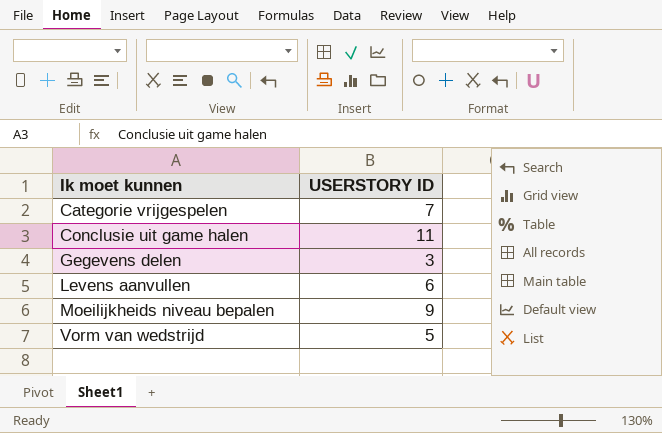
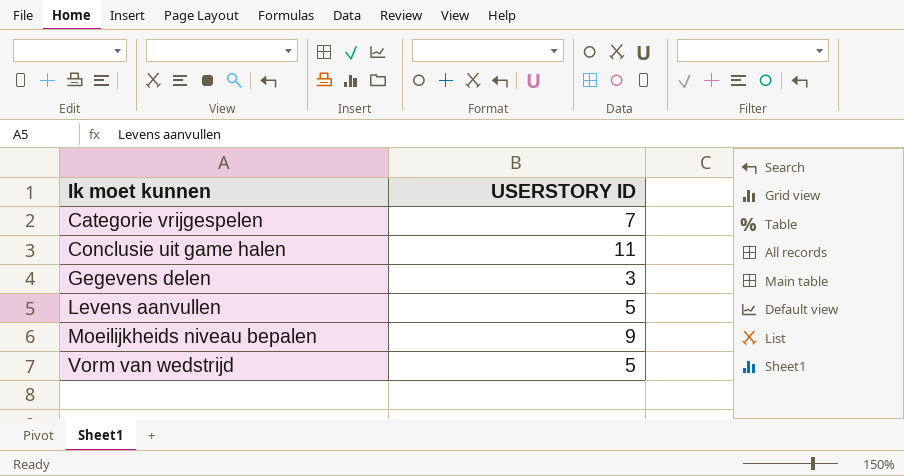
Levens aanvullen | USERSTORY ID: 6 -> 5

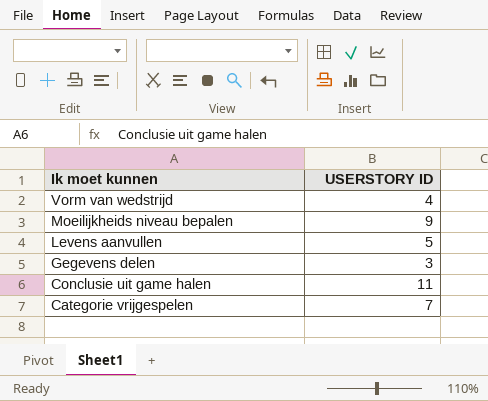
row order: Ik moet kunnen ascending -> Ik moet kunnen descending
Vorm van wedstrijd | USERSTORY ID: 5 -> 4

